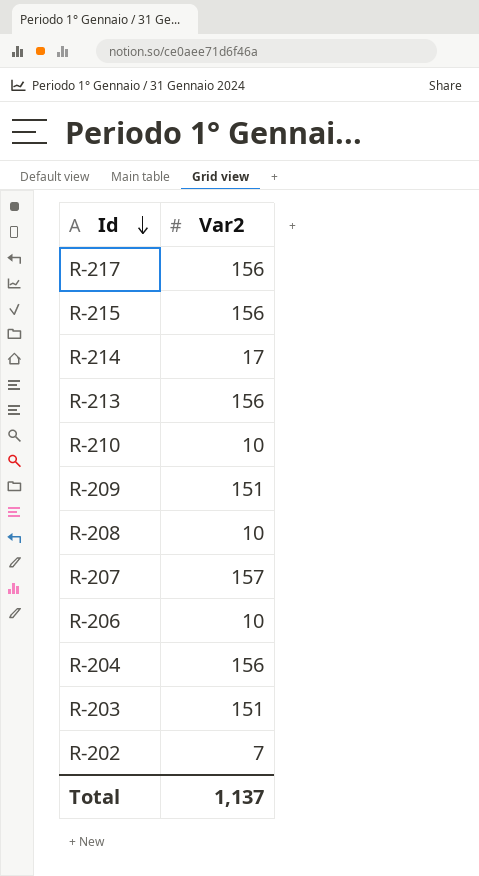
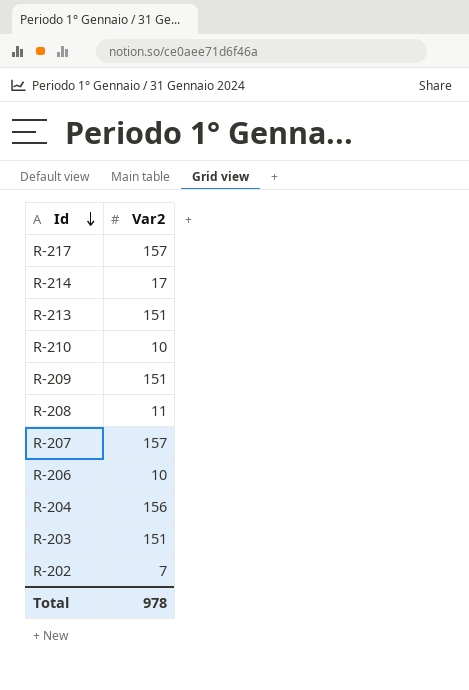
row R-215: 156 -> none
R-217 | Var2: 156 -> 157
R-213 | Var2: 156 -> 151
R-208 | Var2: 10 -> 11
Total | Var2: 1,137 -> 978

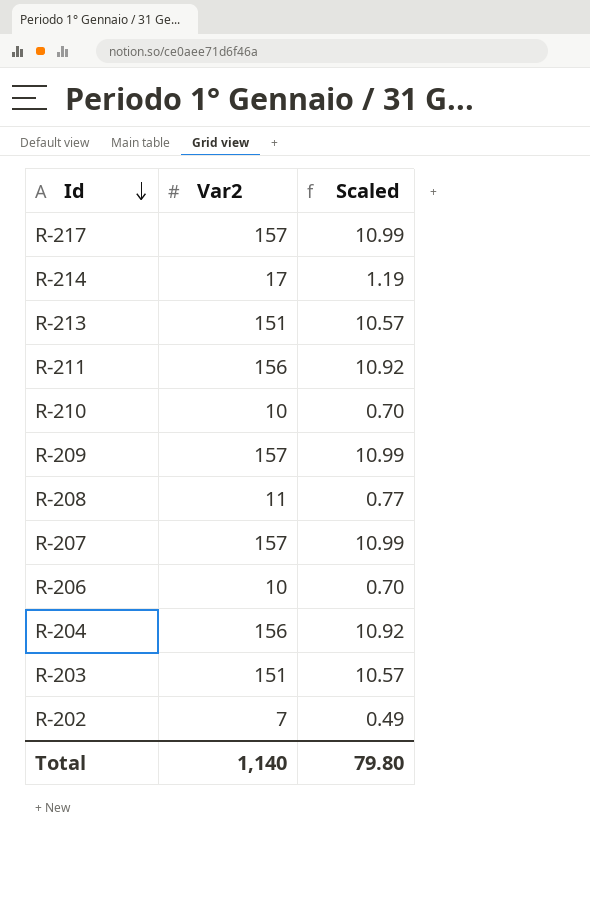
column Scaled | formula: none -> [Var2] * 0.07
row R-211: none -> 156 | 10.92
R-209 | Var2: 151 -> 157
Total | Var2: 978 -> 1,140

